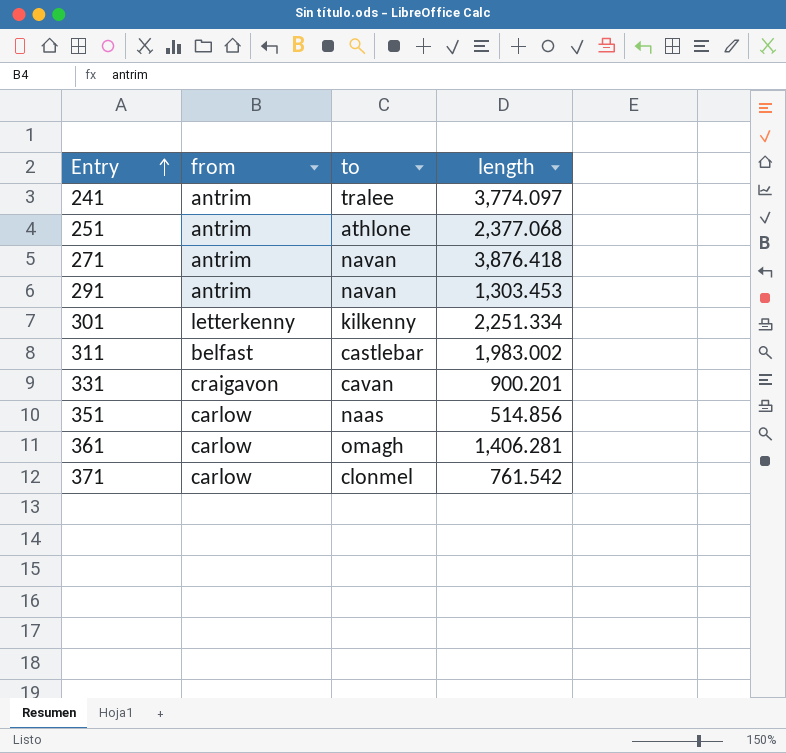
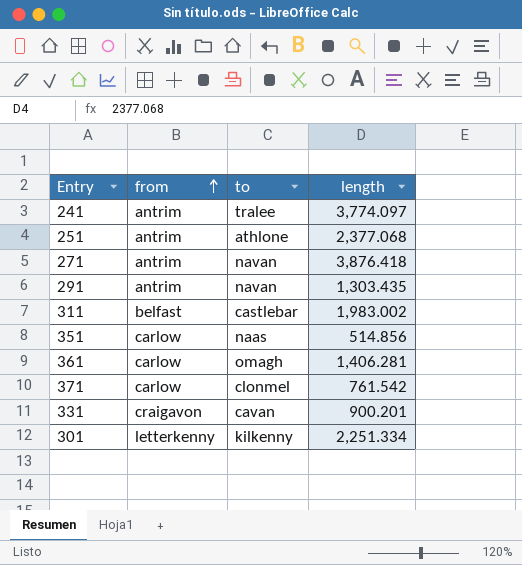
row order: Entry ascending -> from ascending
291 | length: 1,303.453 -> 1,303.435

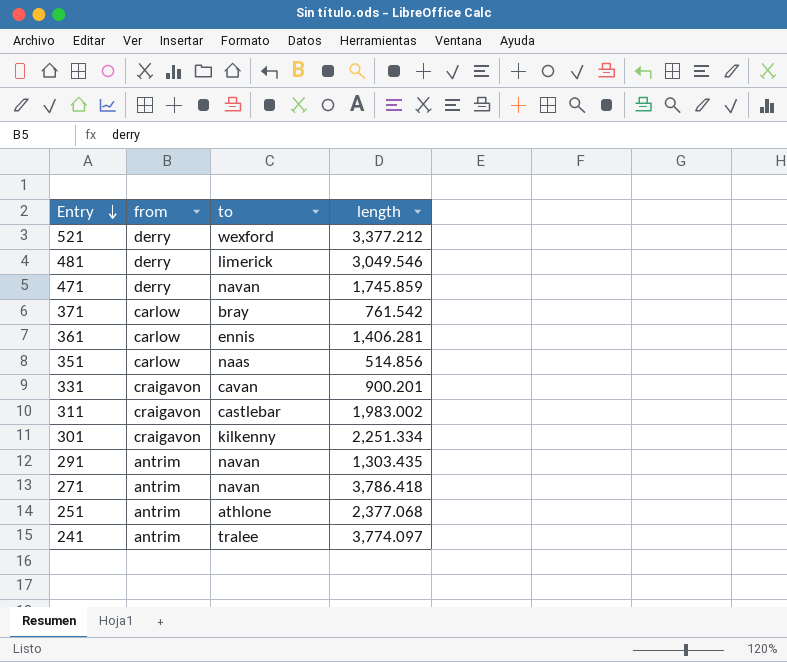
row order: from ascending -> Entry descending
row 521: none -> derry | wexford | 3,377.212
row 481: none -> derry | limerick | 3,049.546
row 471: none -> derry | navan | 1,745.859
371 | to: clonmel -> bray
361 | to: omagh -> ennis
311 | from: belfast -> craigavon
301 | from: letterkenny -> craigavon
271 | length: 3,876.418 -> 3,786.418

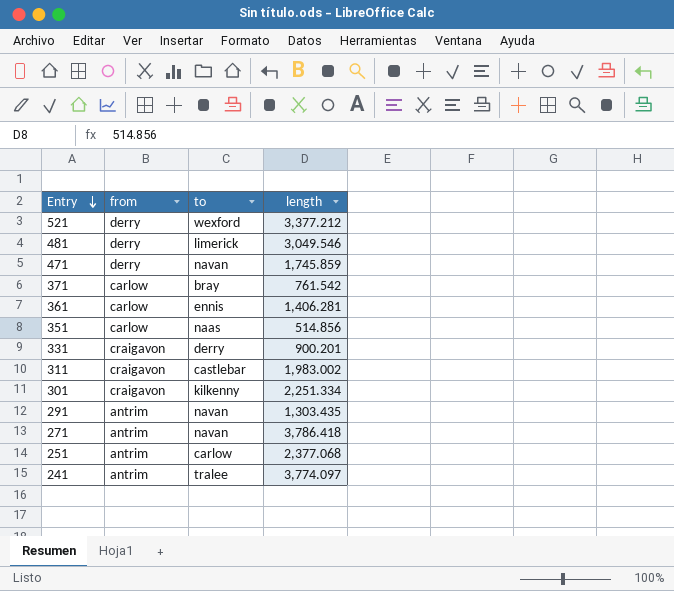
331 | to: cavan -> derry
251 | to: athlone -> carlow

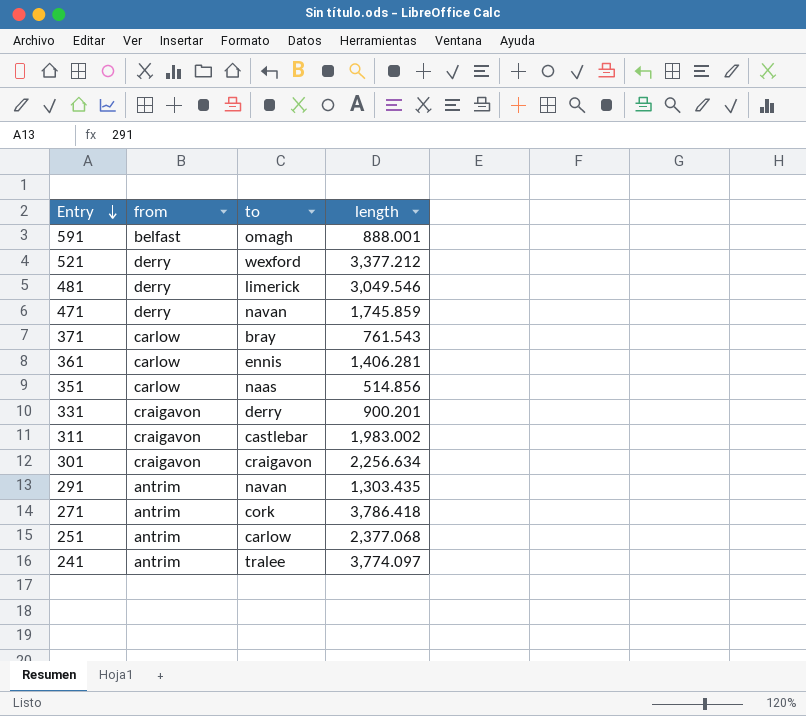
row 591: none -> belfast | omagh | 888.001
371 | length: 761.542 -> 761.543
301 | to: kilkenny -> craigavon
301 | length: 2,251.334 -> 2,256.634
271 | to: navan -> cork

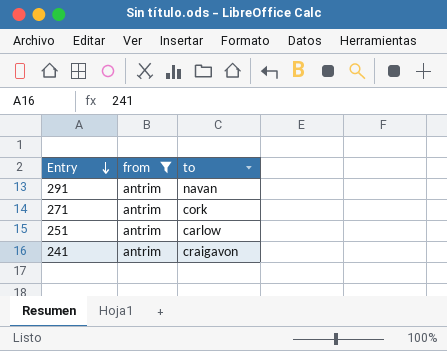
filter: none -> from = antrim
column length | position: 4 -> none
241 | to: tralee -> craigavon

